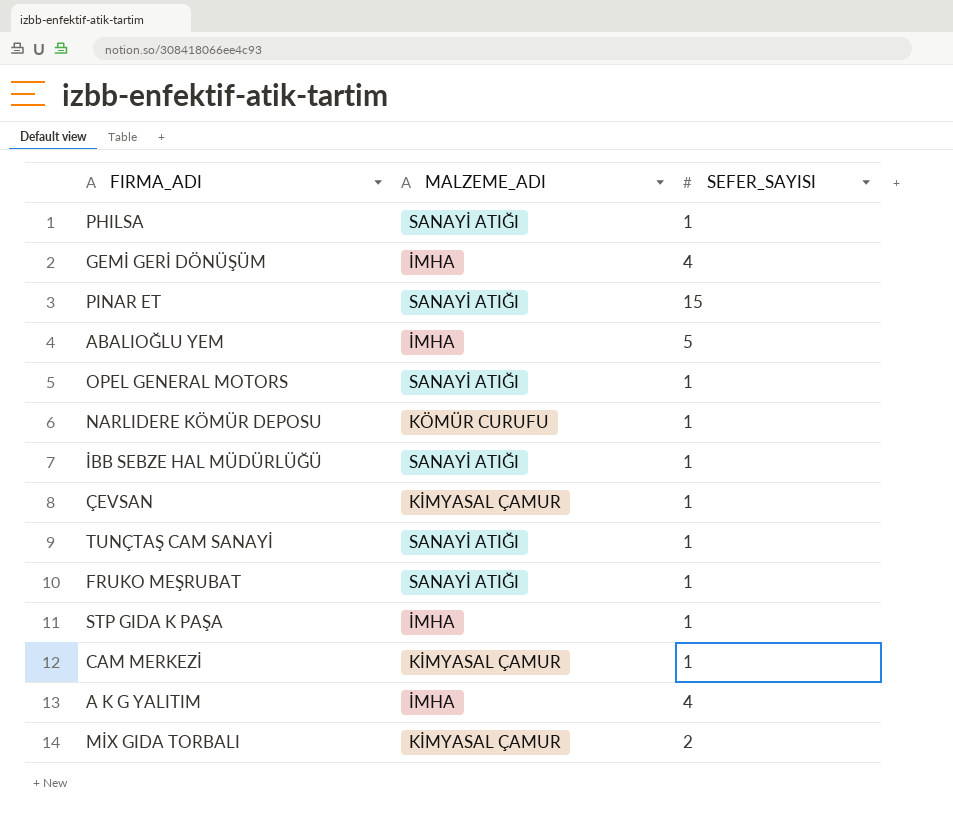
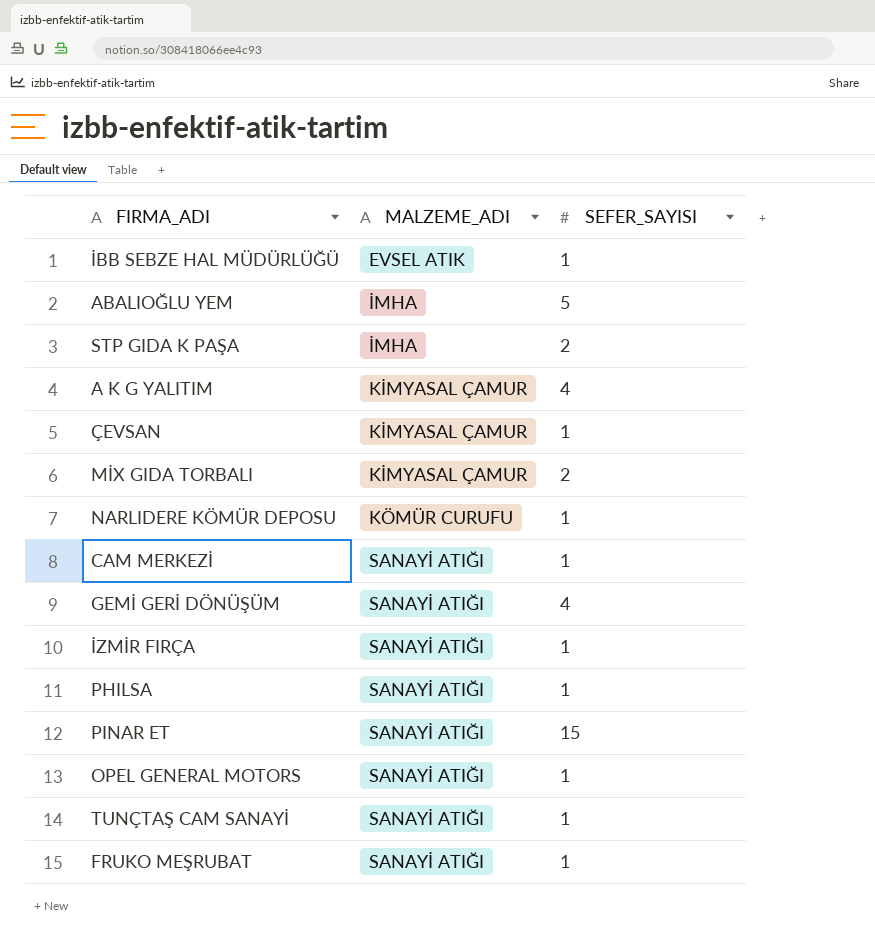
row order: none -> MALZEME_ADI ascending
İBB SEBZE HAL MÜDÜRLÜĞÜ | MALZEME_ADI: SANAYİ ATIĞI -> EVSEL ATIK
STP GIDA K PAŞA | SEFER_SAYISI: 1 -> 2
A K G YALITIM | MALZEME_ADI: İMHA -> KİMYASAL ÇAMUR
CAM MERKEZİ | MALZEME_ADI: KİMYASAL ÇAMUR -> SANAYİ ATIĞI
GEMİ GERİ DÖNÜŞÜM | MALZEME_ADI: İMHA -> SANAYİ ATIĞI
row İZMİR FIRÇA: none -> SANAYİ ATIĞI | 1

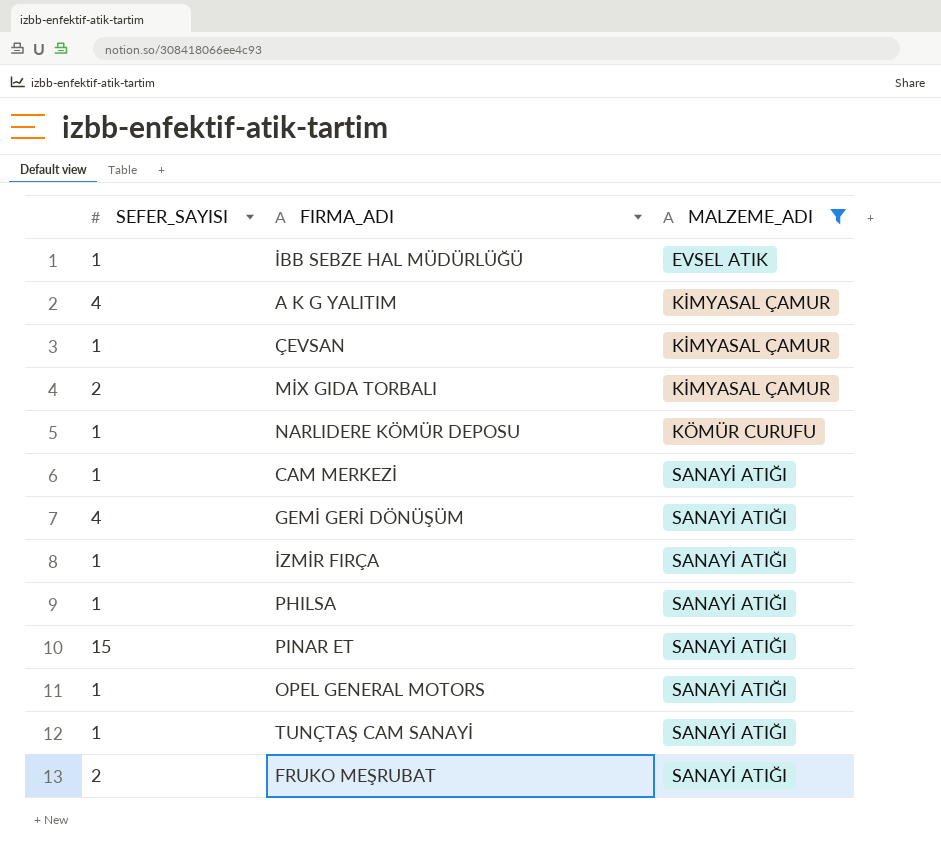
filter: none -> MALZEME_ADI != İMHA
column SEFER_SAYISI | position: 3 -> 1
FRUKO MEŞRUBAT | SEFER_SAYISI: 1 -> 2

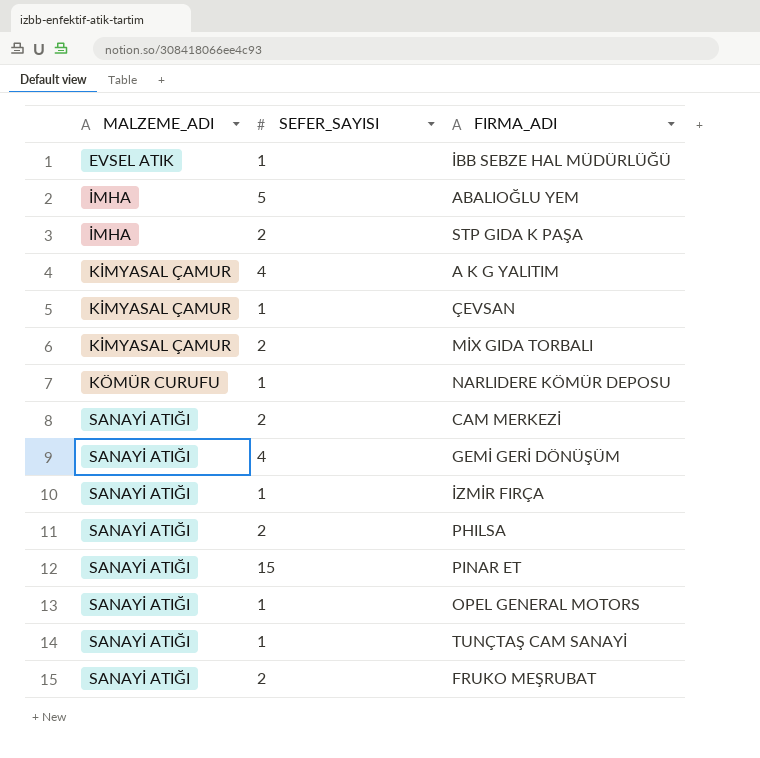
filter: MALZEME_ADI != İMHA -> none
column MALZEME_ADI | position: 3 -> 1
CAM MERKEZİ | SEFER_SAYISI: 1 -> 2
PHILSA | SEFER_SAYISI: 1 -> 2

